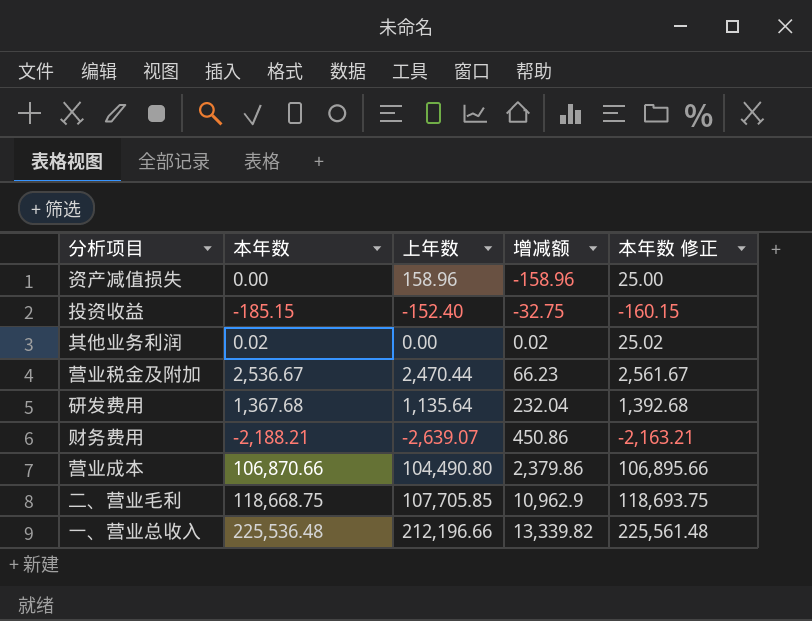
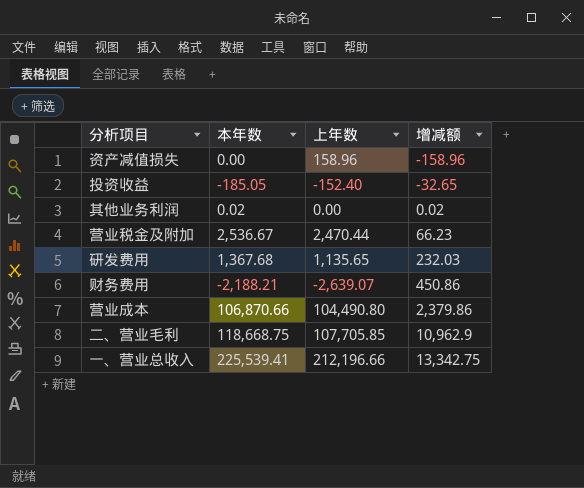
column 本年数 修正 | formula: [本年数] + 25 -> none
投资收益 | 本年数: -185.15 -> -185.05
投资收益 | 增减额: -32.75 -> -32.65
研发费用 | 上年数: 1,135.64 -> 1,135.65
研发费用 | 增减额: 232.04 -> 232.03
一、营业总收入 | 本年数: 225,536.48 -> 225,539.41
一、营业总收入 | 增减额: 13,339.82 -> 13,342.75

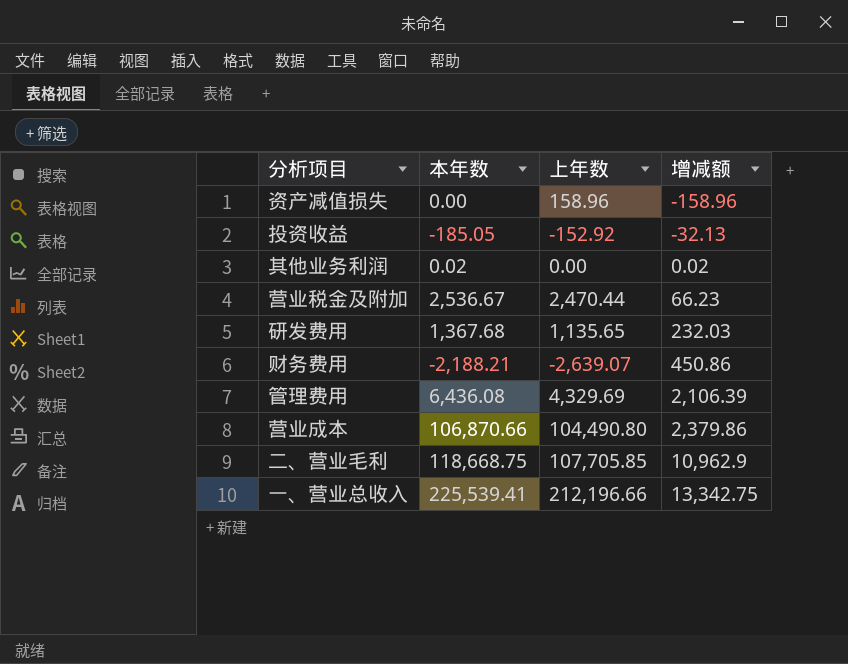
投资收益 | 上年数: -152.40 -> -152.92
投资收益 | 增减额: -32.65 -> -32.13
row 管理费用: none -> 6,436.08 | 4,329.69 | 2,106.39

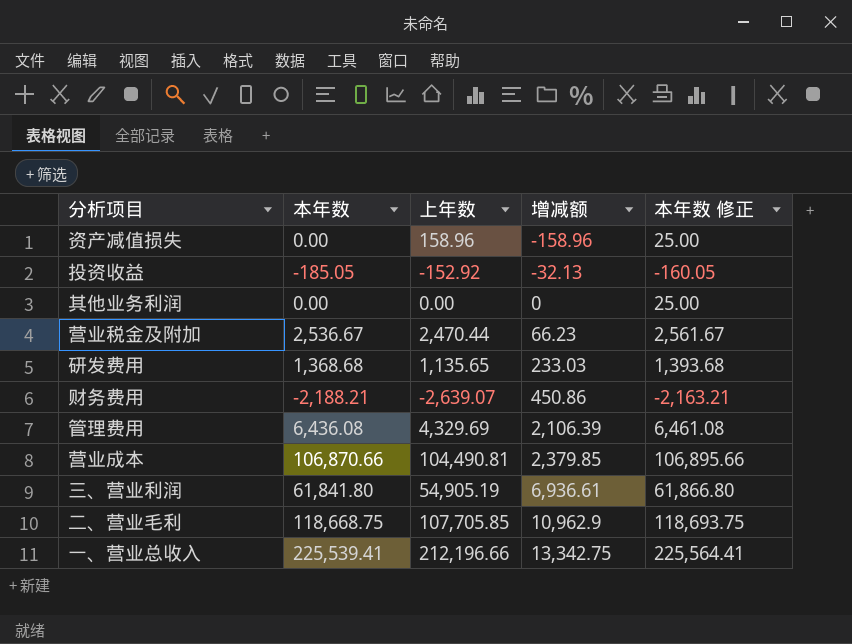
column 本年数 修正 | formula: none -> [本年数] + 25
其他业务利润 | 本年数: 0.02 -> 0.00
其他业务利润 | 增减额: 0.02 -> 0
研发费用 | 本年数: 1,367.68 -> 1,368.68
研发费用 | 增减额: 232.03 -> 233.03
营业成本 | 上年数: 104,490.80 -> 104,490.81
营业成本 | 增减额: 2,379.86 -> 2,379.85
row 三、营业利润: none -> 61,841.80 | 54,905.19 | 6,936.61 | 61,866.80

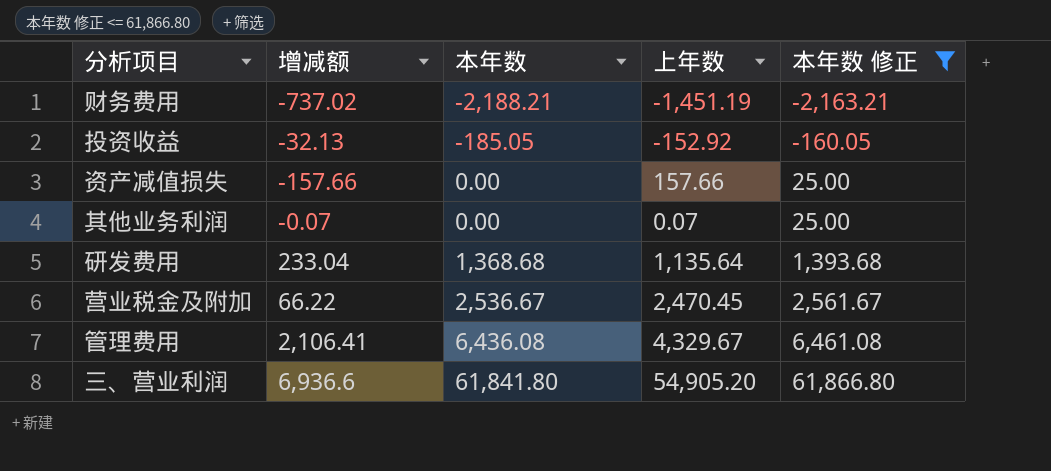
filter: none -> 本年数 修正 <= 61,866.80
row order: 增减额 ascending -> 本年数 ascending
column 增减额 | position: 4 -> 2
财务费用 | 增减额: 450.86 -> -737.02
财务费用 | 上年数: -2,639.07 -> -1,451.19
资产减值损失 | 增减额: -158.96 -> -157.66
资产减值损失 | 上年数: 158.96 -> 157.66
其他业务利润 | 增减额: 0 -> -0.07
其他业务利润 | 上年数: 0.00 -> 0.07
研发费用 | 增减额: 233.03 -> 233.04
研发费用 | 上年数: 1,135.65 -> 1,135.64
营业税金及附加 | 增减额: 66.23 -> 66.22
营业税金及附加 | 上年数: 2,470.44 -> 2,470.45
管理费用 | 增减额: 2,106.39 -> 2,106.41
管理费用 | 上年数: 4,329.69 -> 4,329.67
三、营业利润 | 增减额: 6,936.61 -> 6,936.6
三、营业利润 | 上年数: 54,905.19 -> 54,905.20

